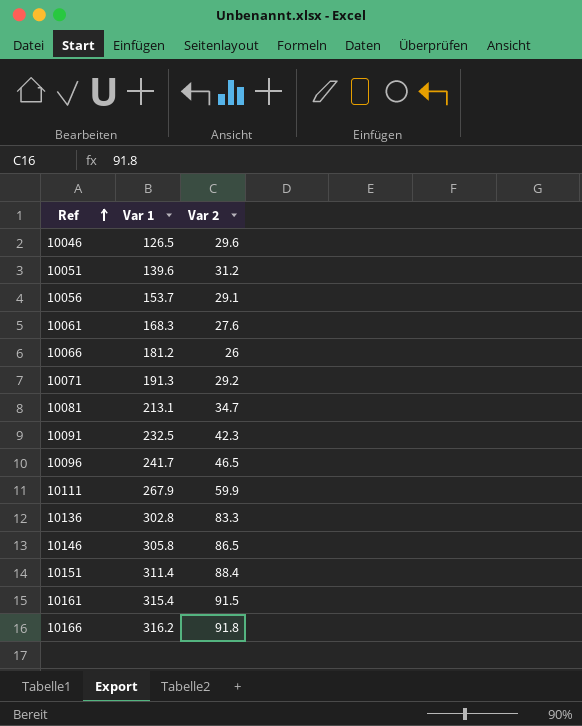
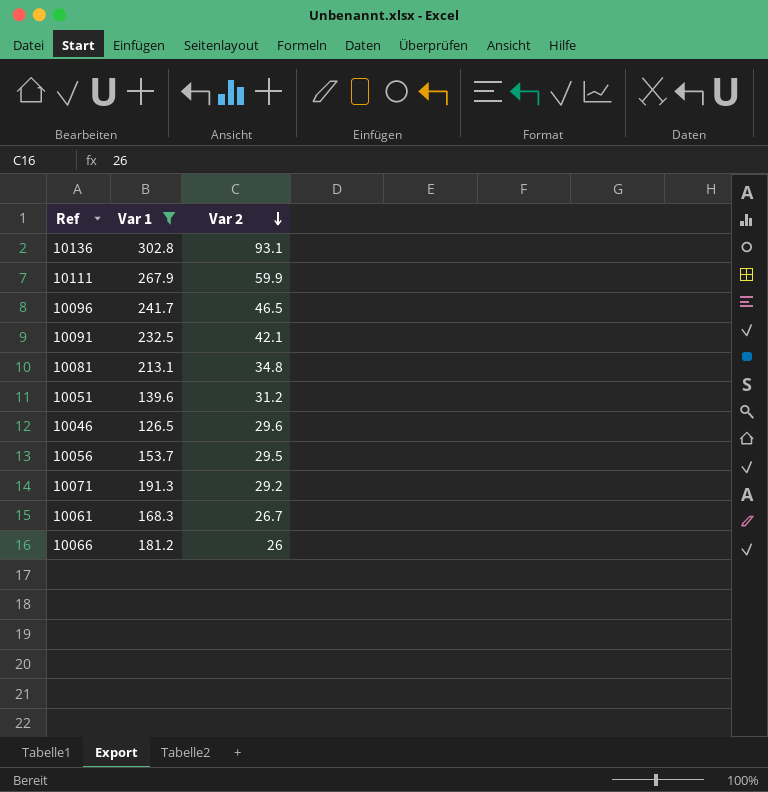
filter: none -> Var 1 <= 302.8
row order: Ref ascending -> Var 2 descending
10136 | Var 2: 83.3 -> 93.1
10091 | Var 2: 42.3 -> 42.1
10081 | Var 2: 34.7 -> 34.8
10056 | Var 2: 29.1 -> 29.5
10061 | Var 2: 27.6 -> 26.7

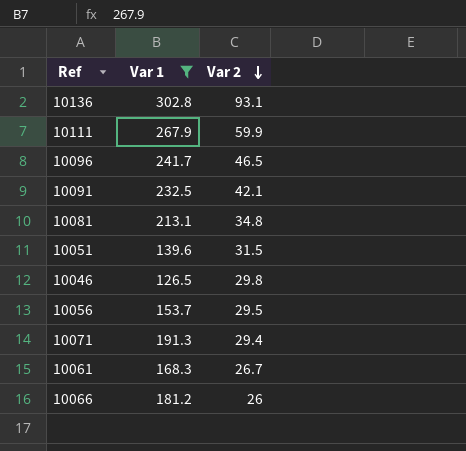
10051 | Var 2: 31.2 -> 31.5
10046 | Var 2: 29.6 -> 29.8
10071 | Var 2: 29.2 -> 29.4

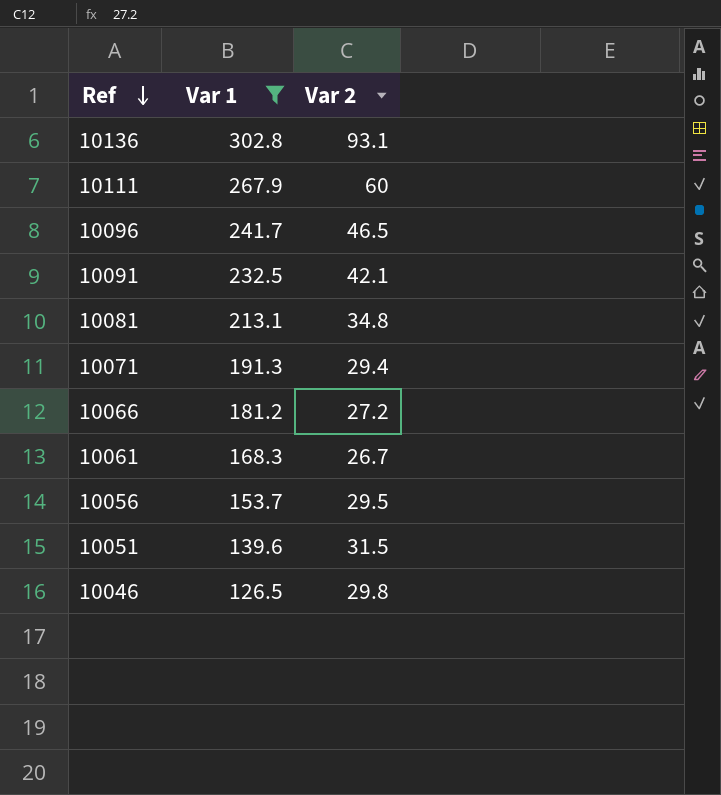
row order: Var 2 descending -> Ref descending
10111 | Var 2: 59.9 -> 60
10066 | Var 2: 26 -> 27.2

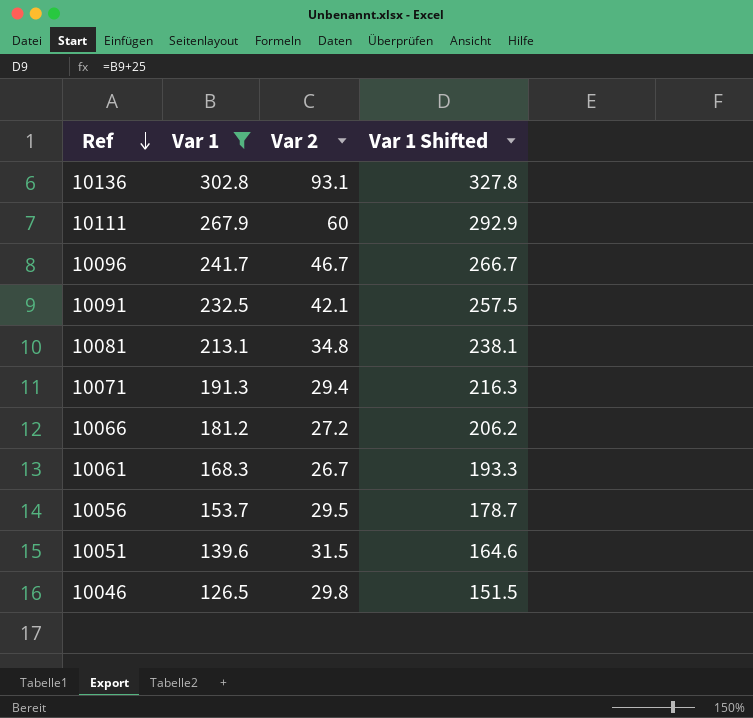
column Var 1 Shifted | formula: none -> [Var 1] + 25
10096 | Var 2: 46.5 -> 46.7

